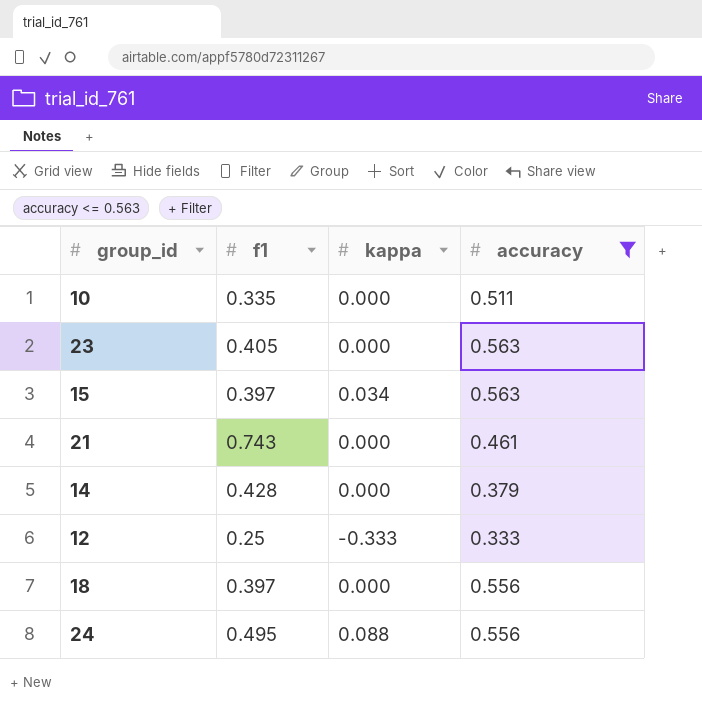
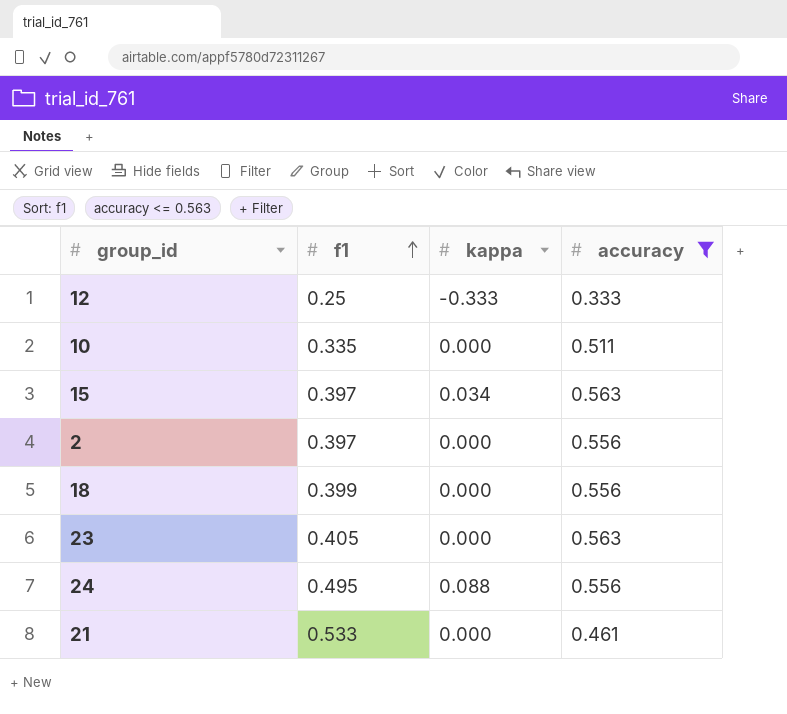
row order: none -> f1 ascending
row 14: 0.428 | 0.000 | 0.379 -> none
row 2: none -> 0.397 | 0.000 | 0.556
18 | f1: 0.397 -> 0.399
21 | f1: 0.743 -> 0.533

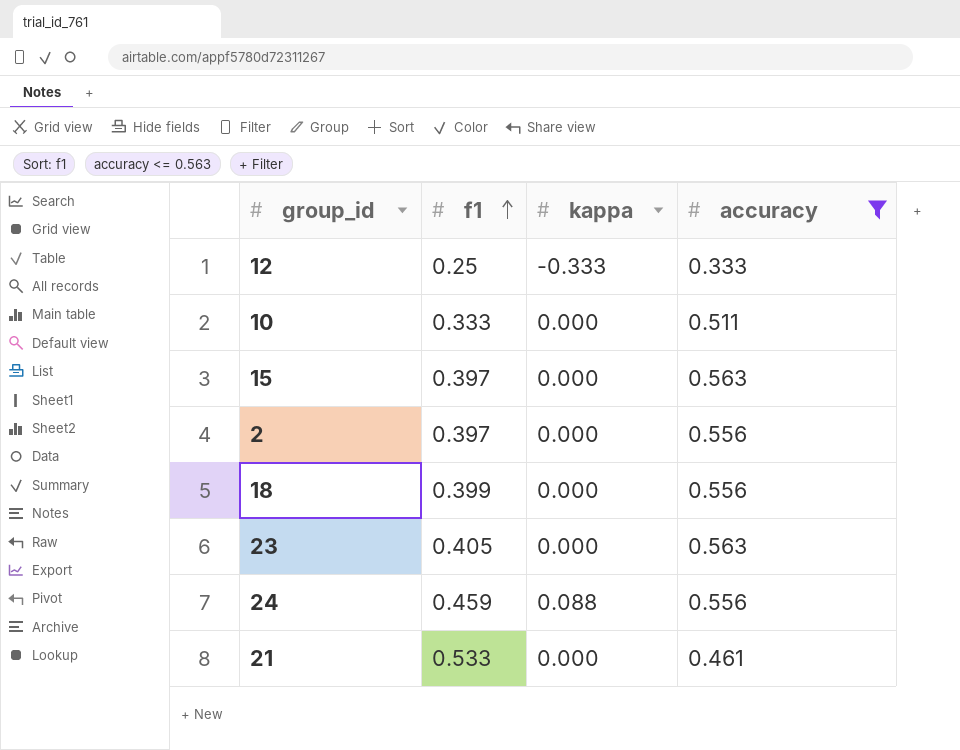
10 | f1: 0.335 -> 0.333
15 | kappa: 0.034 -> 0.000
24 | f1: 0.495 -> 0.459

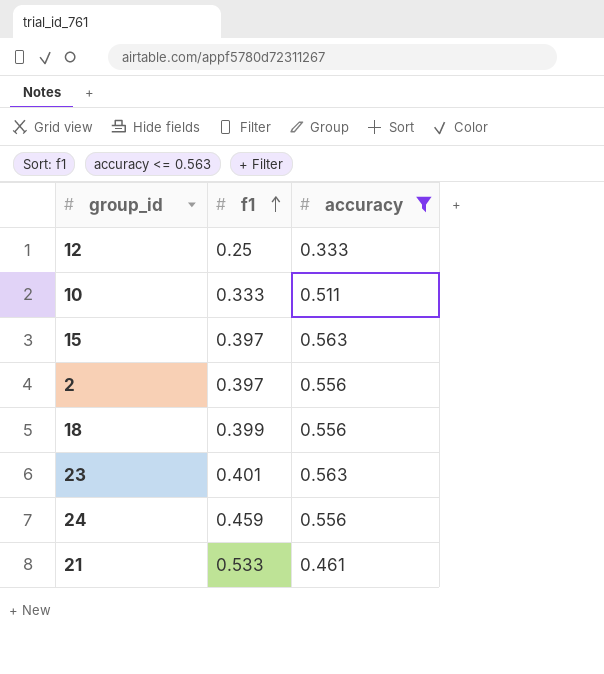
column kappa | position: 3 -> none
23 | f1: 0.405 -> 0.401

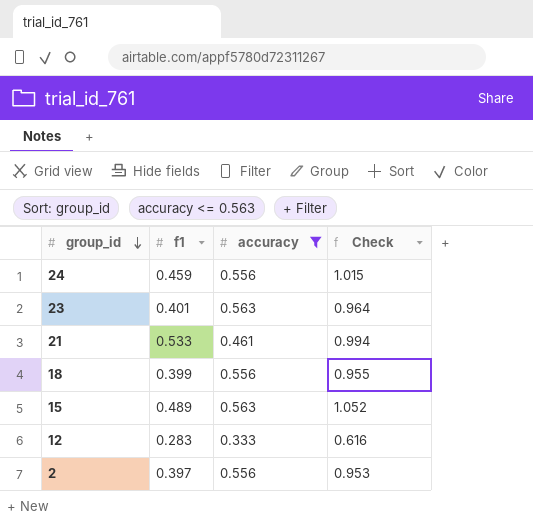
row order: f1 ascending -> group_id descending
column Check | formula: none -> [f1] + [accuracy]
row 10: 0.333 | 0.511 -> none
15 | f1: 0.397 -> 0.489
12 | f1: 0.25 -> 0.283

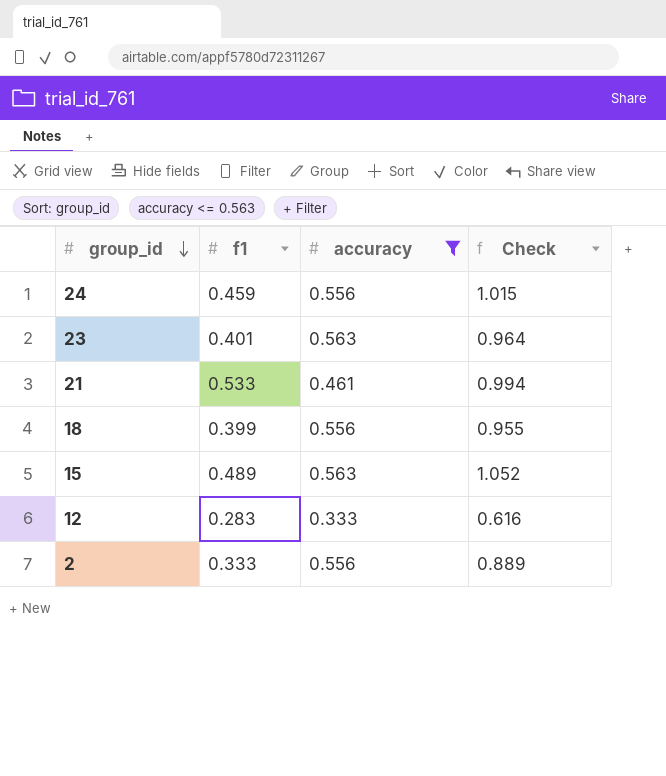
2 | f1: 0.397 -> 0.333
2 | Check: 0.953 -> 0.889

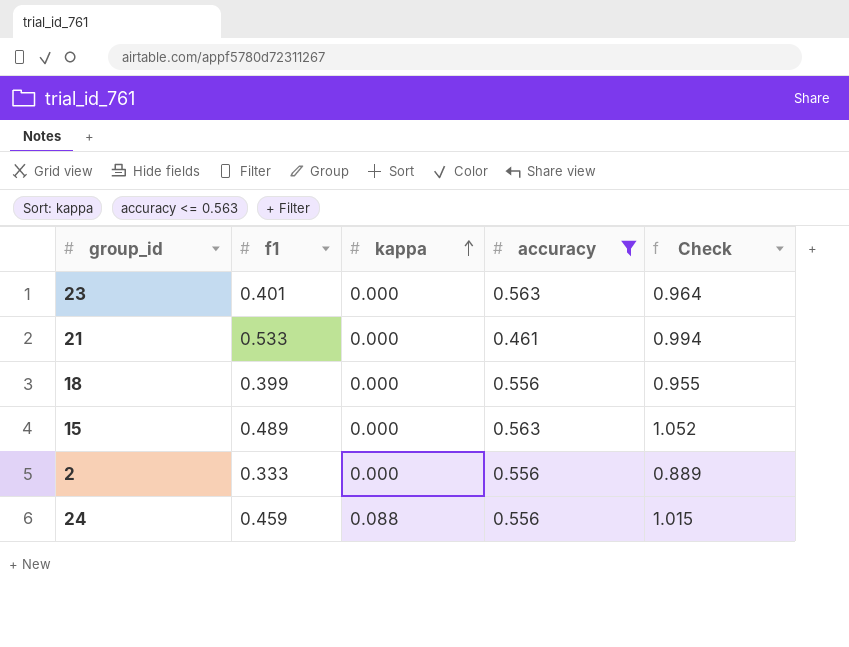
row order: group_id descending -> kappa ascending
column kappa | position: none -> 3
row 12: 0.283 | 0.333 | 0.616 -> none

